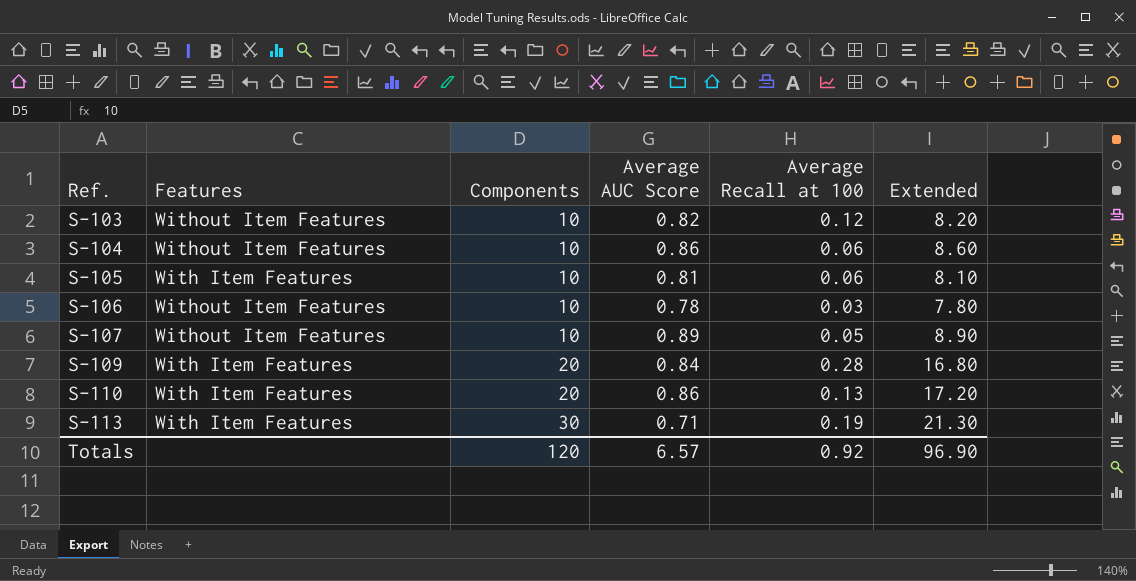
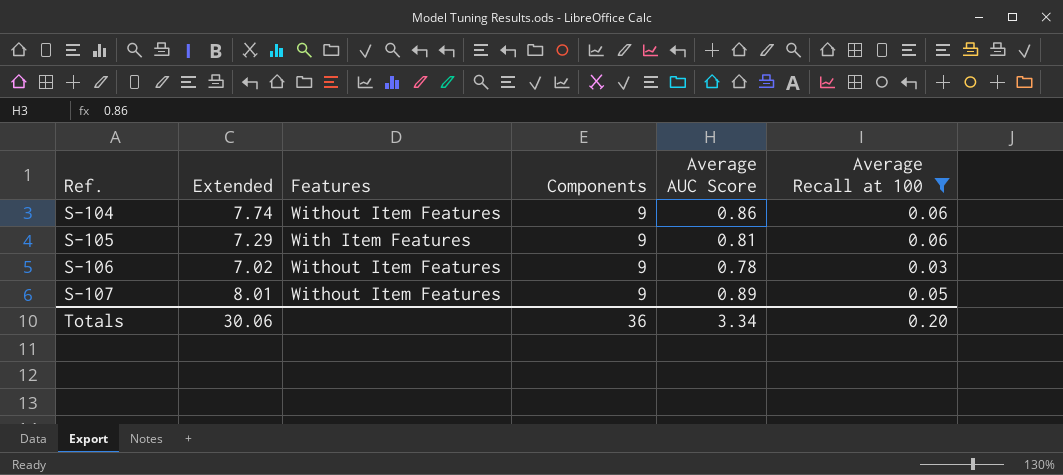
filter: none -> Average Recall at 100 <= 0.06
column Extended | position: 6 -> 2
S-104 | Extended: 8.60 -> 7.74
S-104 | Components: 10 -> 9
S-105 | Extended: 8.10 -> 7.29
S-105 | Components: 10 -> 9
S-106 | Extended: 7.80 -> 7.02
S-106 | Components: 10 -> 9
S-107 | Extended: 8.90 -> 8.01
S-107 | Components: 10 -> 9
Totals | Extended: 96.90 -> 30.06
Totals | Components: 120 -> 36
Totals | Average AUC Score: 6.57 -> 3.34
Totals | Average Recall at 100: 0.92 -> 0.20

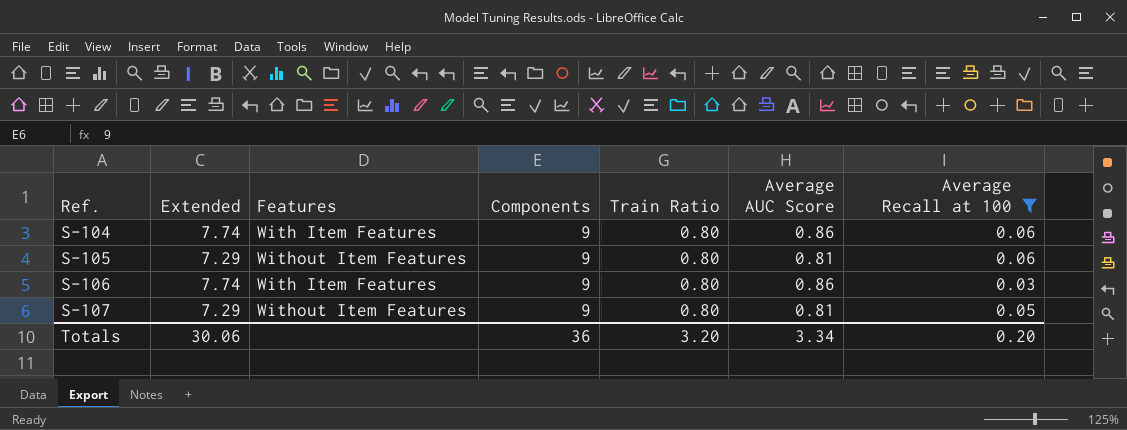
column Train Ratio | position: none -> 5
S-104 | Features: Without Item Features -> With Item Features
S-105 | Features: With Item Features -> Without Item Features
S-106 | Extended: 7.02 -> 7.74
S-106 | Features: Without Item Features -> With Item Features
S-106 | Average AUC Score: 0.78 -> 0.86
S-107 | Extended: 8.01 -> 7.29
S-107 | Average AUC Score: 0.89 -> 0.81

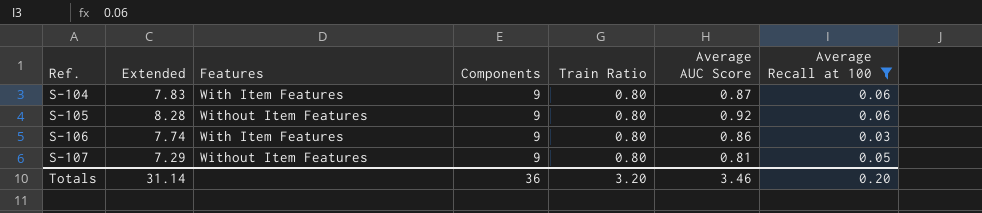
S-104 | Extended: 7.74 -> 7.83
S-104 | Average AUC Score: 0.86 -> 0.87
S-105 | Extended: 7.29 -> 8.28
S-105 | Average AUC Score: 0.81 -> 0.92
Totals | Extended: 30.06 -> 31.14
Totals | Average AUC Score: 3.34 -> 3.46

